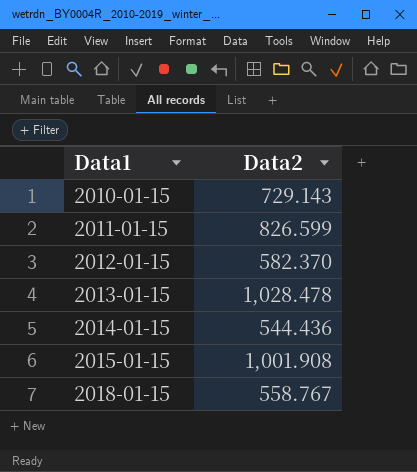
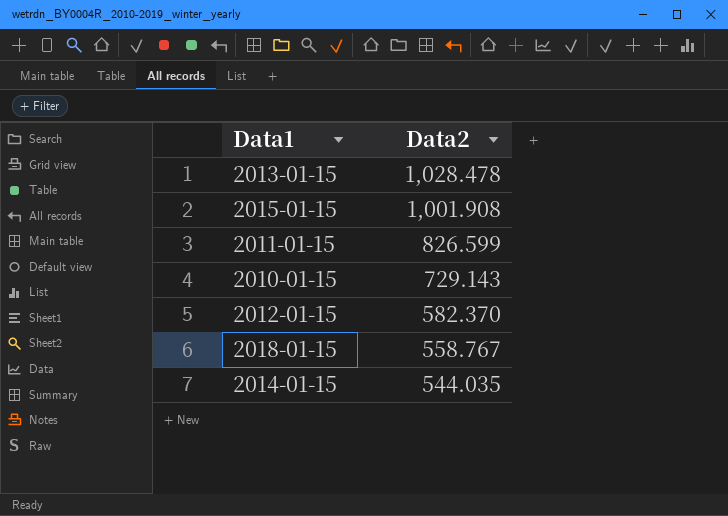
row order: Data1 ascending -> Data2 descending
2014-01-15 | Data2: 544.436 -> 544.035

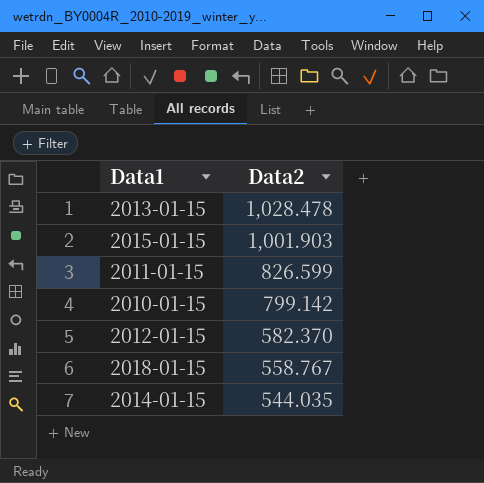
2015-01-15 | Data2: 1,001.908 -> 1,001.903
2010-01-15 | Data2: 729.143 -> 799.142

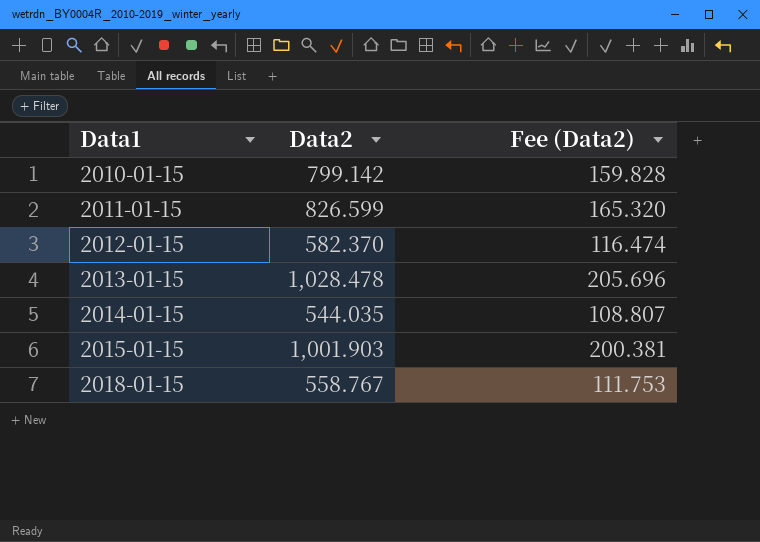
row order: Data2 descending -> Data1 ascending
column Fee (Data2) | formula: none -> [Data2] * 0.2

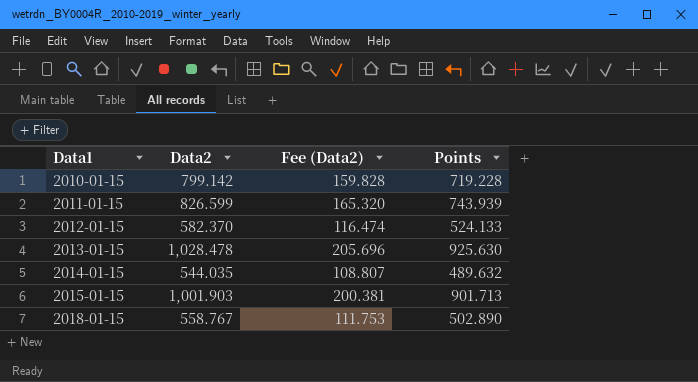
column Points | formula: none -> [Data2] * 0.9

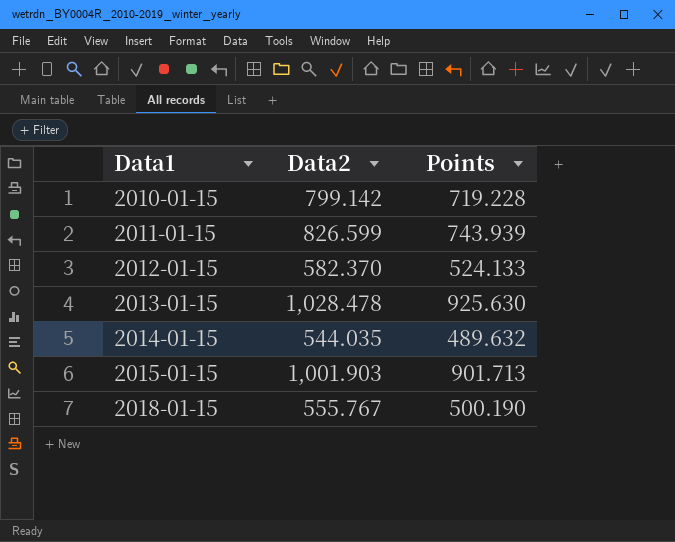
column Fee (Data2) | formula: [Data2] * 0.2 -> none
2018-01-15 | Data2: 558.767 -> 555.767
2018-01-15 | Points: 502.890 -> 500.190

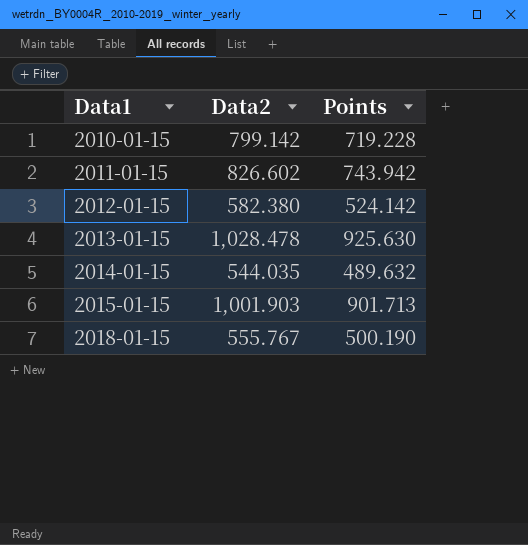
2011-01-15 | Data2: 826.599 -> 826.602
2011-01-15 | Points: 743.939 -> 743.942
2012-01-15 | Data2: 582.370 -> 582.380
2012-01-15 | Points: 524.133 -> 524.142

